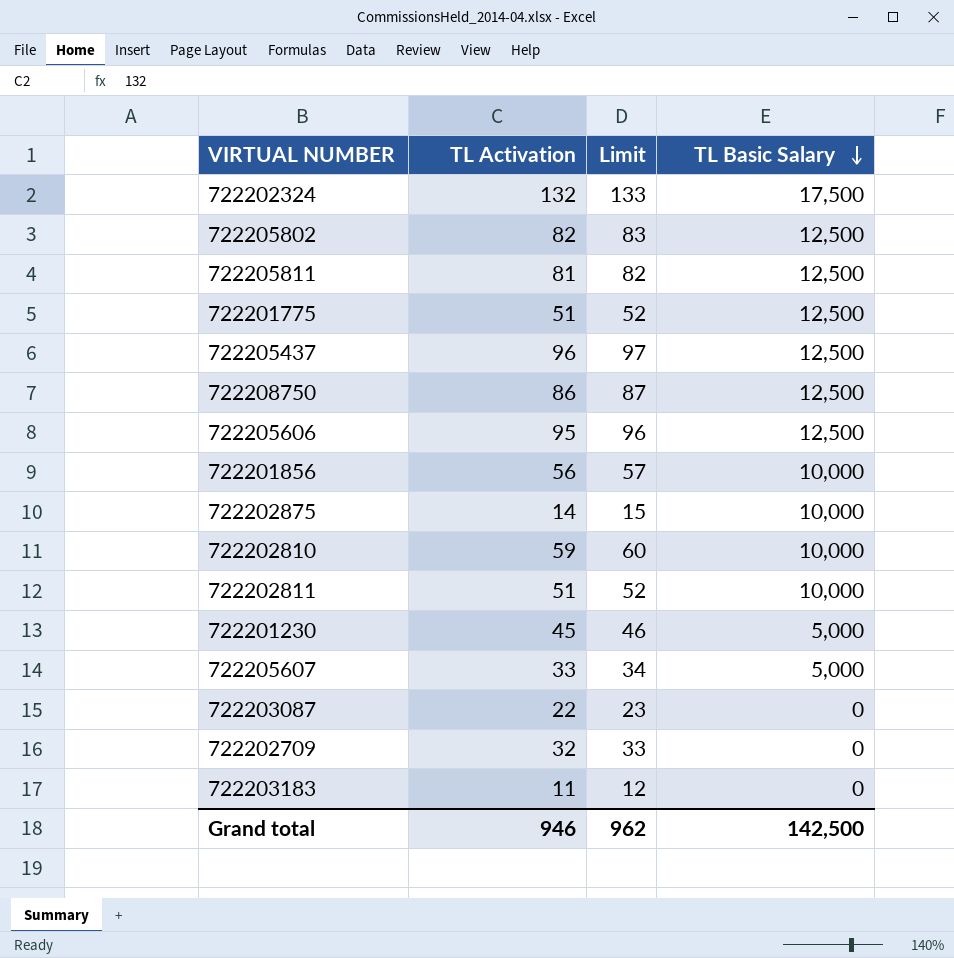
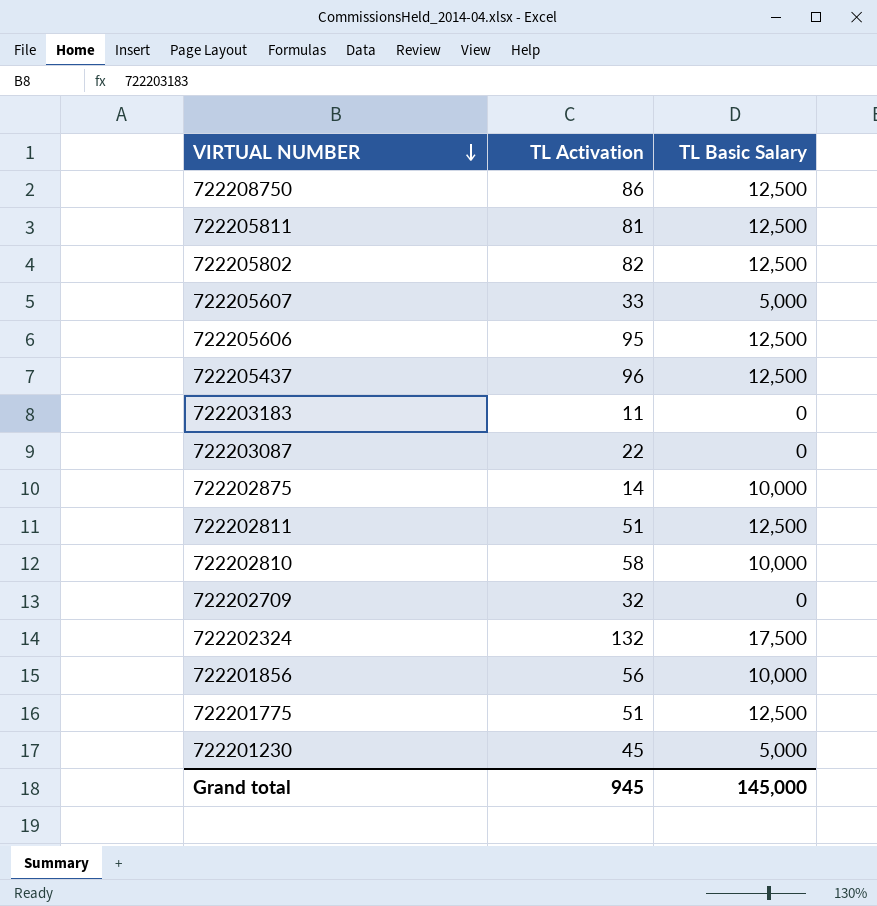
row order: TL Basic Salary descending -> VIRTUAL NUMBER descending
column Limit | formula: [TL Activation] + 1 -> none
722202811 | TL Basic Salary: 10,000 -> 12,500
722202810 | TL Activation: 59 -> 58
Grand total | TL Activation: 946 -> 945
Grand total | TL Basic Salary: 142,500 -> 145,000

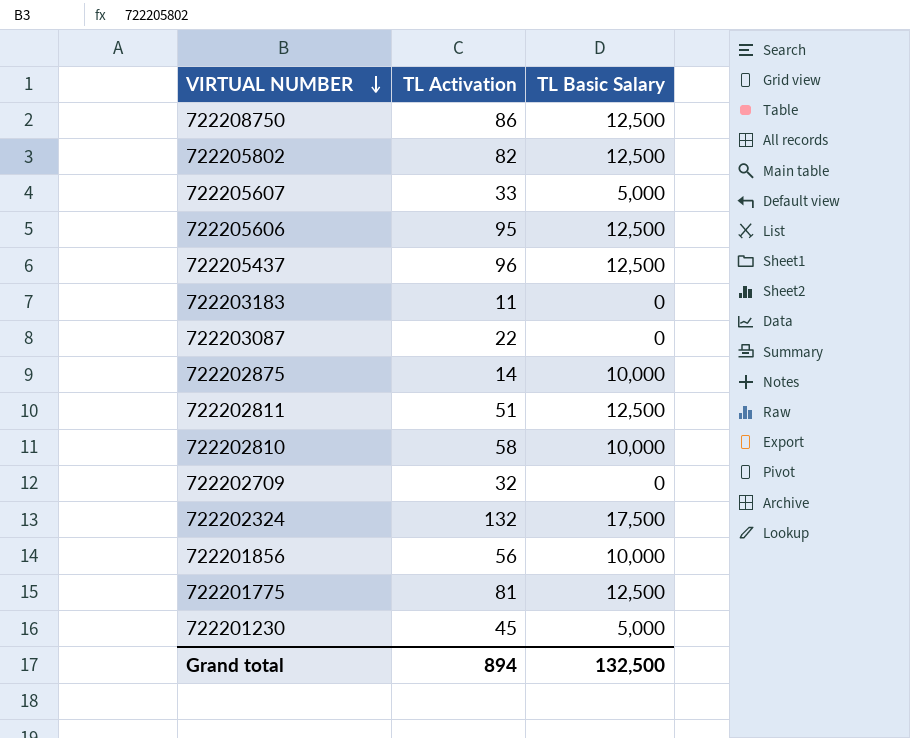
row 722205811: 81 | 12,500 -> none
722201775 | TL Activation: 51 -> 81
Grand total | TL Activation: 945 -> 894
Grand total | TL Basic Salary: 145,000 -> 132,500

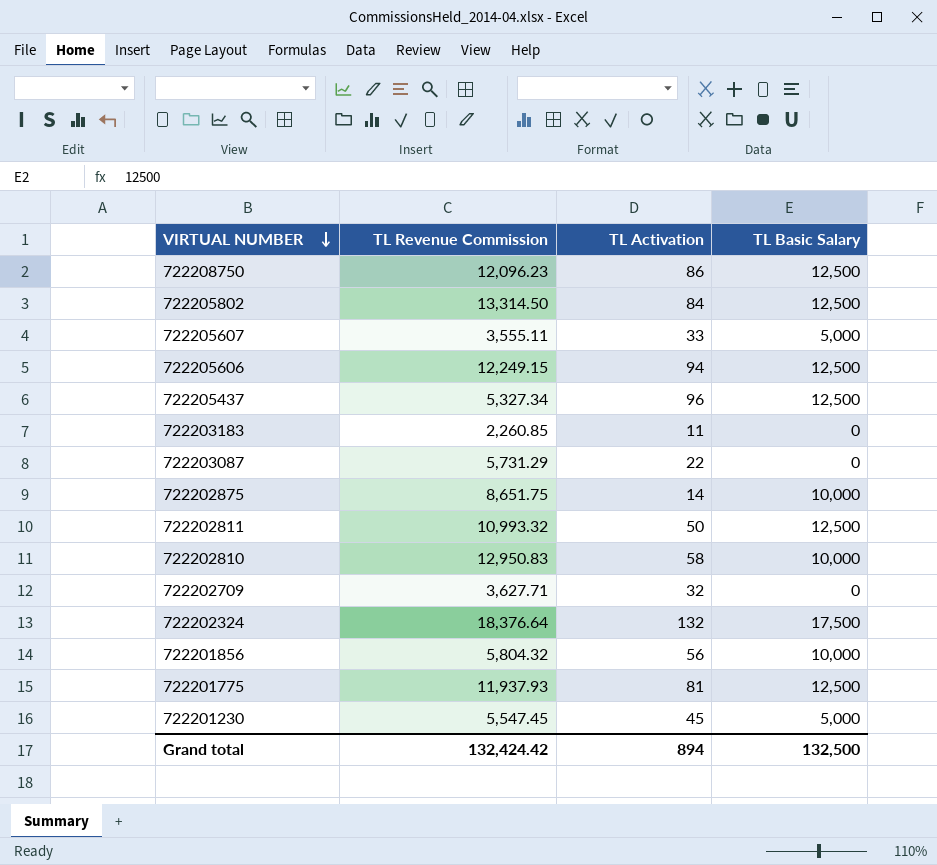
column TL Revenue Commission | position: none -> 2
722205802 | TL Activation: 82 -> 84
722205606 | TL Activation: 95 -> 94
722202811 | TL Activation: 51 -> 50

